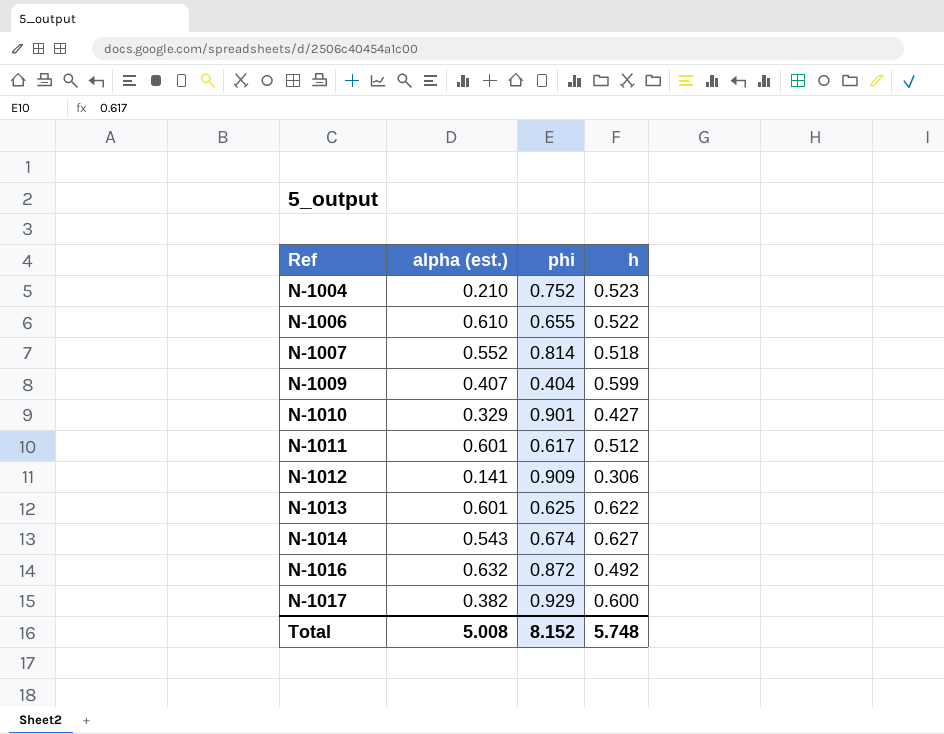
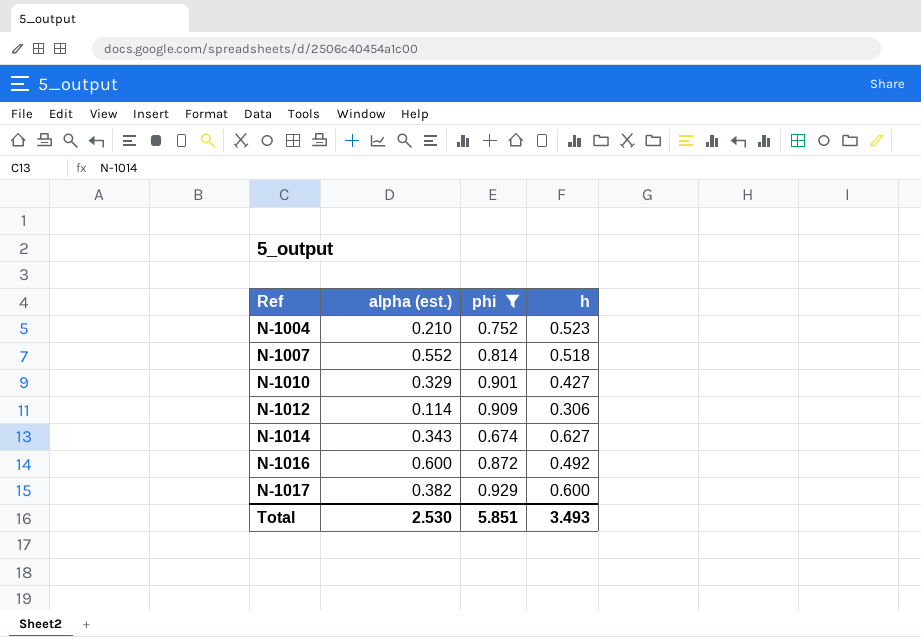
filter: none -> phi >= 0.674
N-1012 | alpha (est.): 0.141 -> 0.114
N-1014 | alpha (est.): 0.543 -> 0.343
N-1016 | alpha (est.): 0.632 -> 0.600
Total | alpha (est.): 5.008 -> 2.530
Total | phi: 8.152 -> 5.851
Total | h: 5.748 -> 3.493

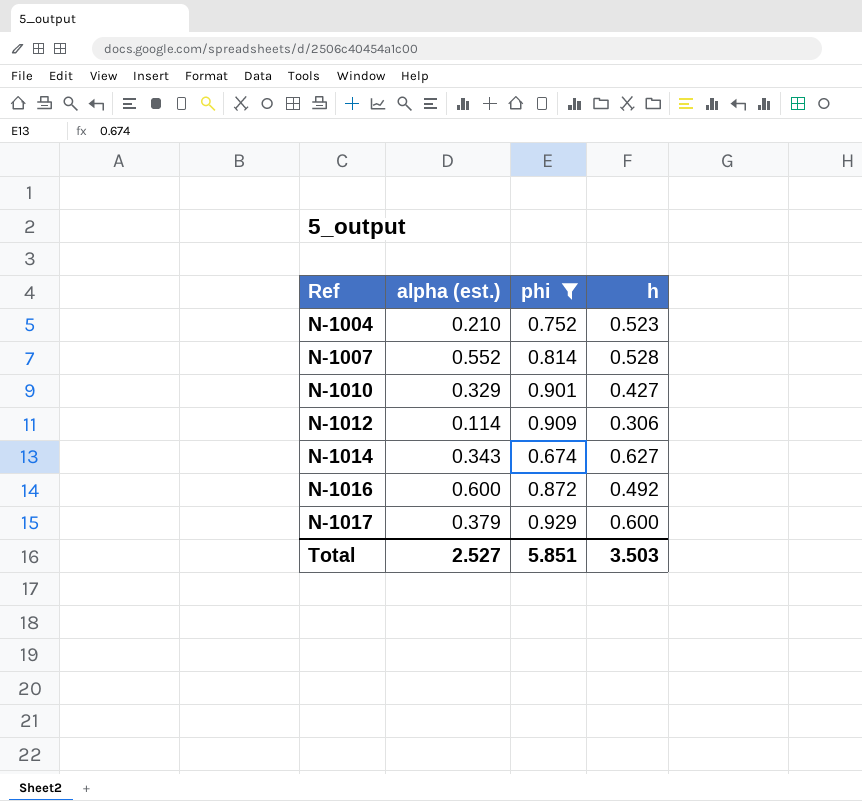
N-1007 | h: 0.518 -> 0.528
N-1017 | alpha (est.): 0.382 -> 0.379
Total | alpha (est.): 2.530 -> 2.527
Total | h: 3.493 -> 3.503

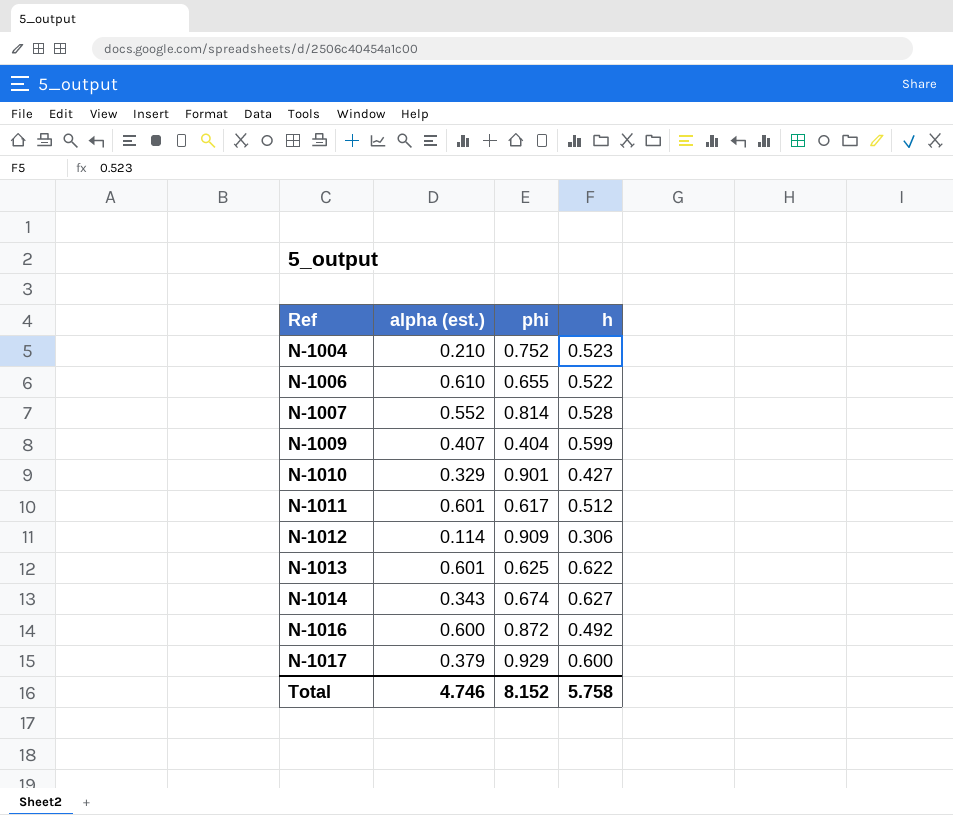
filter: phi >= 0.674 -> none
Total | alpha (est.): 2.527 -> 4.746
Total | phi: 5.851 -> 8.152
Total | h: 3.503 -> 5.758

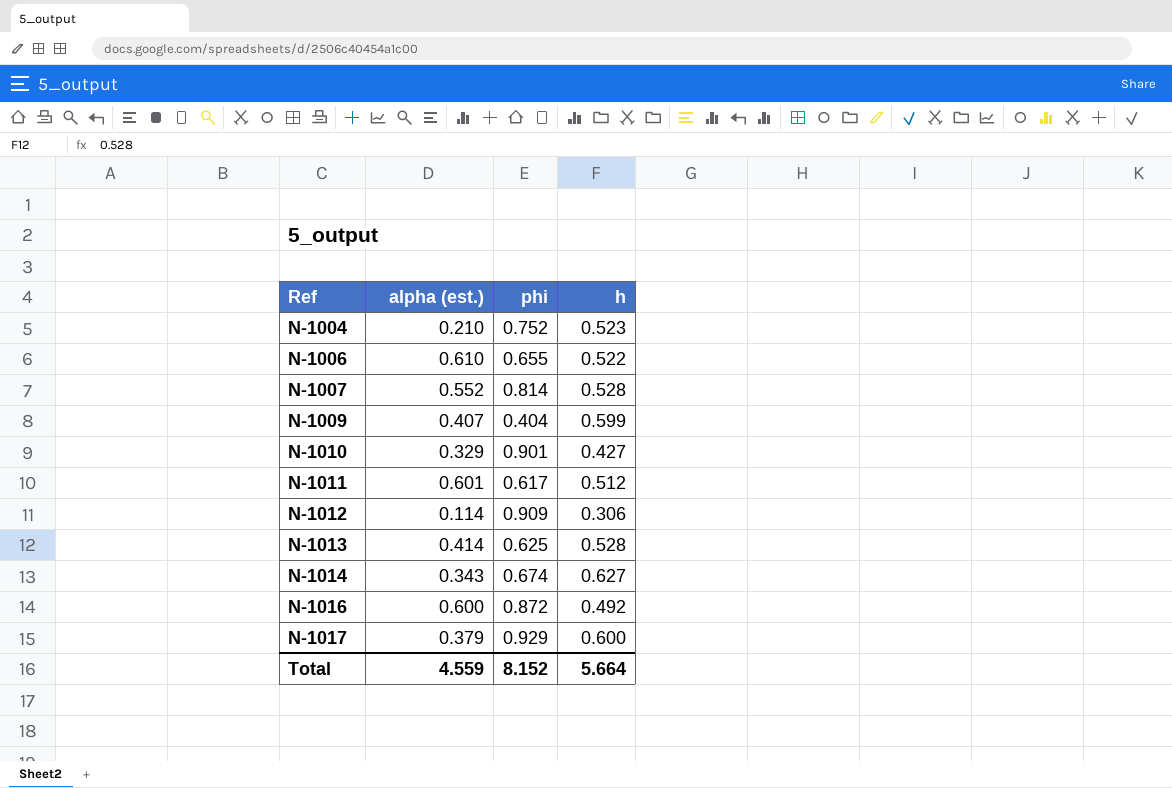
N-1013 | alpha (est.): 0.601 -> 0.414
N-1013 | h: 0.622 -> 0.528
Total | alpha (est.): 4.746 -> 4.559
Total | h: 5.758 -> 5.664

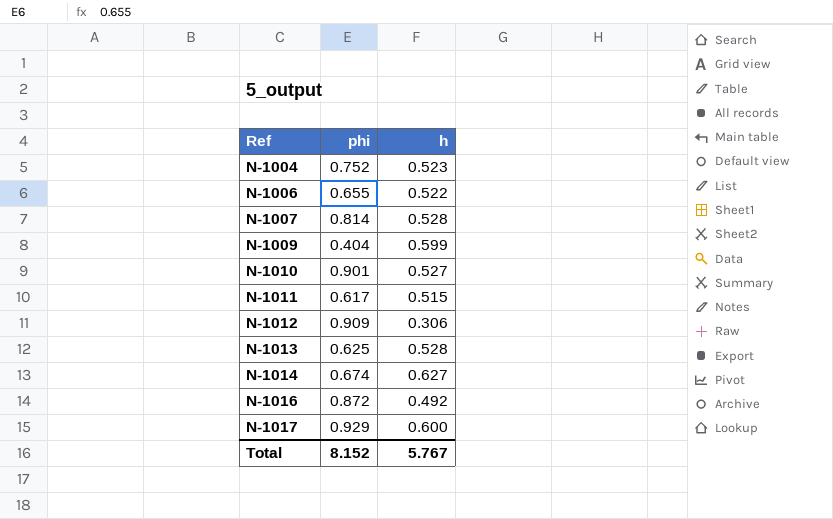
column alpha (est.) | position: 2 -> none
N-1010 | h: 0.427 -> 0.527
N-1011 | h: 0.512 -> 0.515
Total | h: 5.664 -> 5.767

